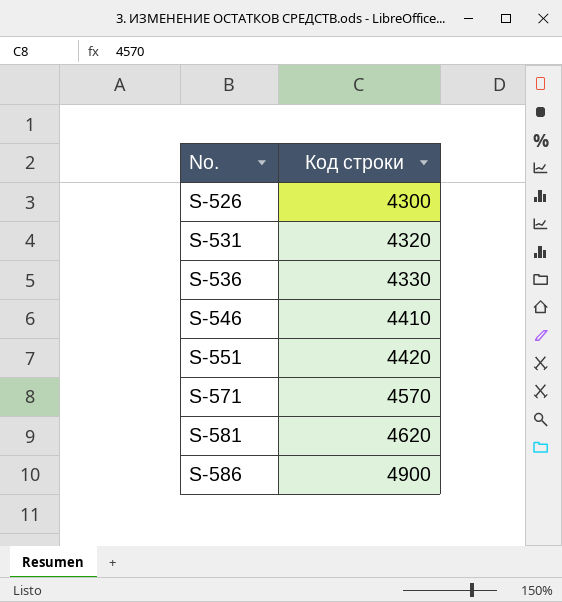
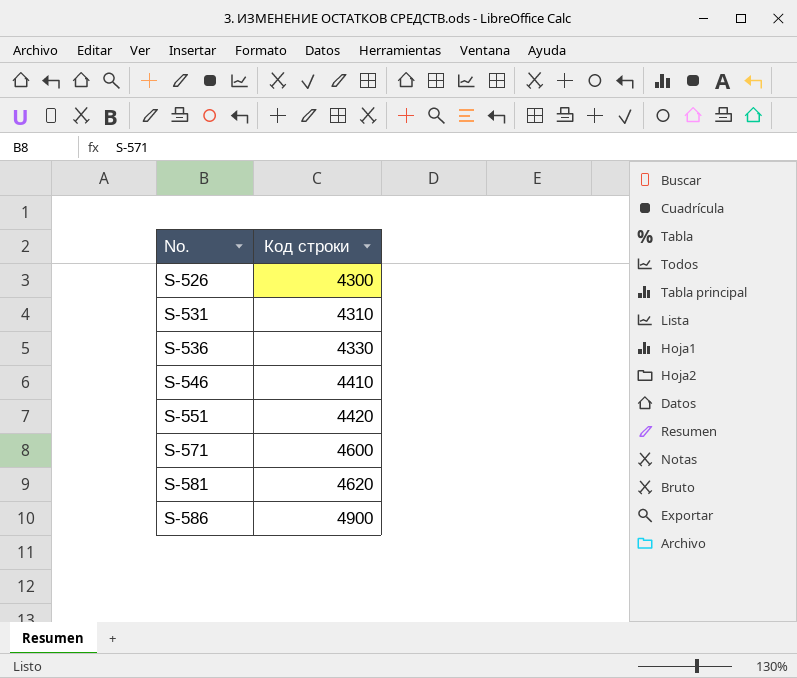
S-531 | Код строки: 4320 -> 4310
S-571 | Код строки: 4570 -> 4600

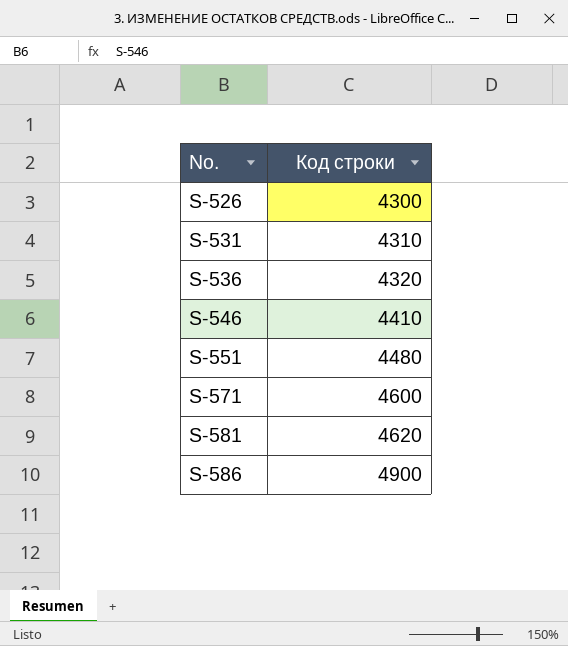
S-536 | Код строки: 4330 -> 4320
S-551 | Код строки: 4420 -> 4480

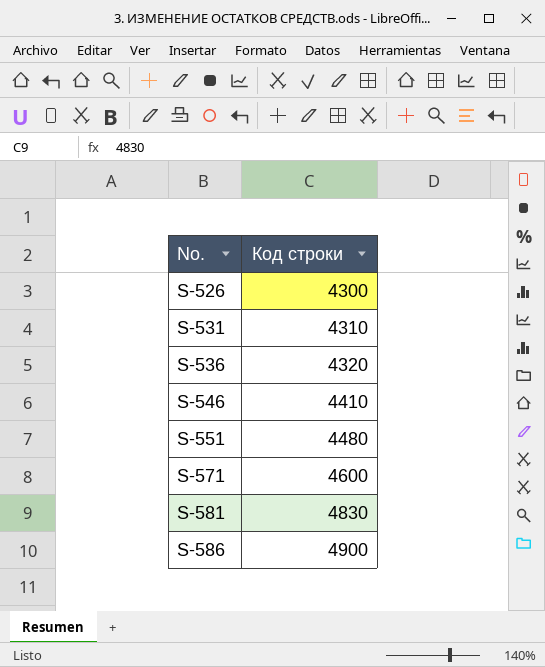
S-581 | Код строки: 4620 -> 4830

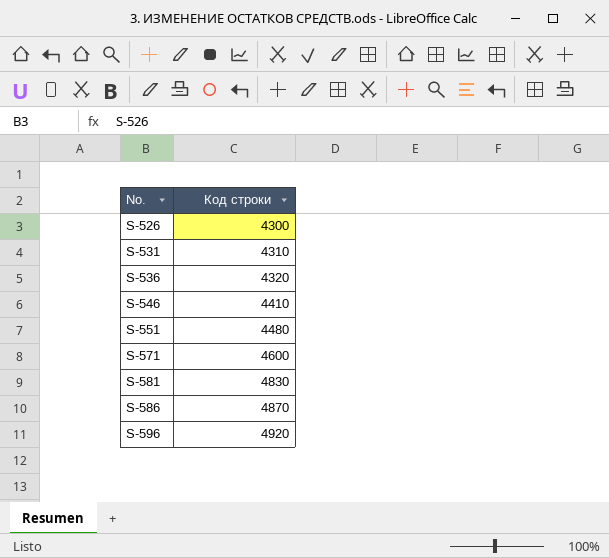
S-586 | Код строки: 4900 -> 4870
row S-596: none -> 4920

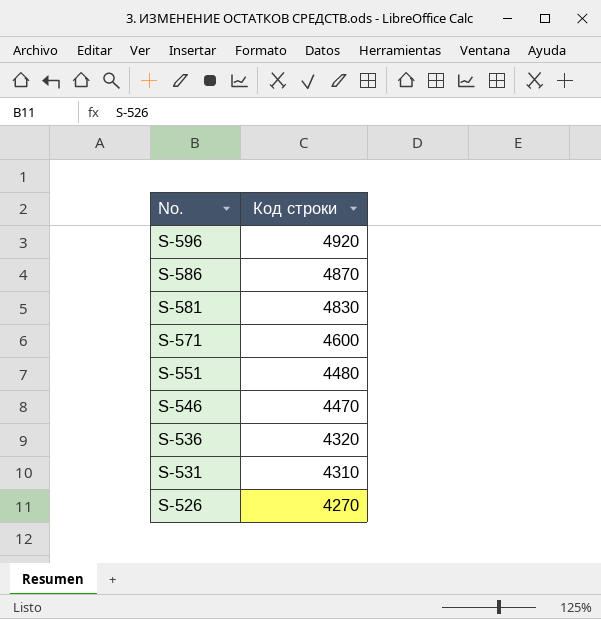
row order: No. ascending -> No. descending
S-546 | Код строки: 4410 -> 4470
S-526 | Код строки: 4300 -> 4270

